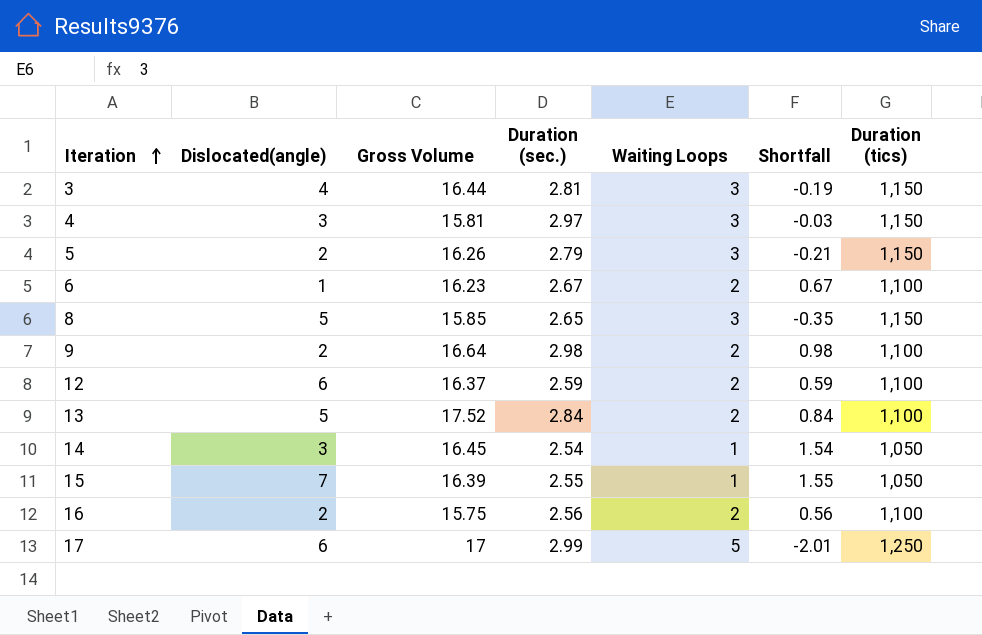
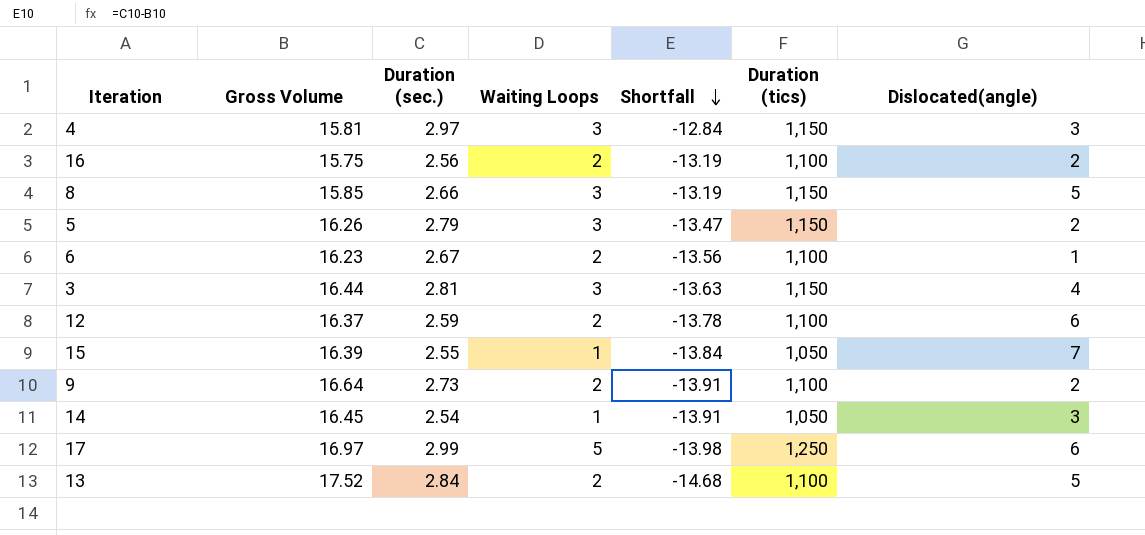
row order: Iteration ascending -> Shortfall descending
column Shortfall | formula: [Duration (sec.)] - [Waiting Loops] -> [Duration (sec.)] - [Gross Volume]
column Dislocated(angle) | position: 2 -> 7
8 | Duration (sec.): 2.65 -> 2.66
9 | Duration (sec.): 2.98 -> 2.73
17 | Gross Volume: 17 -> 16.97

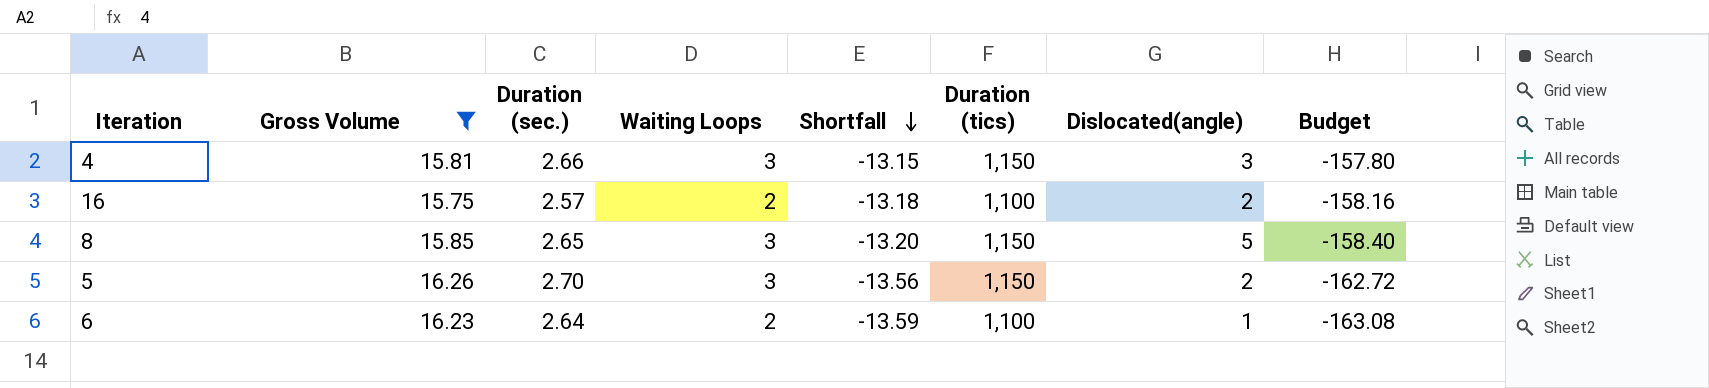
filter: none -> Gross Volume <= 16.26
column Budget | formula: none -> [Shortfall] * 12
4 | Duration (sec.): 2.97 -> 2.66
4 | Shortfall: -12.84 -> -13.15
16 | Duration (sec.): 2.56 -> 2.57
16 | Shortfall: -13.19 -> -13.18
8 | Duration (sec.): 2.66 -> 2.65
8 | Shortfall: -13.19 -> -13.20
5 | Duration (sec.): 2.79 -> 2.70
5 | Shortfall: -13.47 -> -13.56
6 | Duration (sec.): 2.67 -> 2.64
6 | Shortfall: -13.56 -> -13.59

